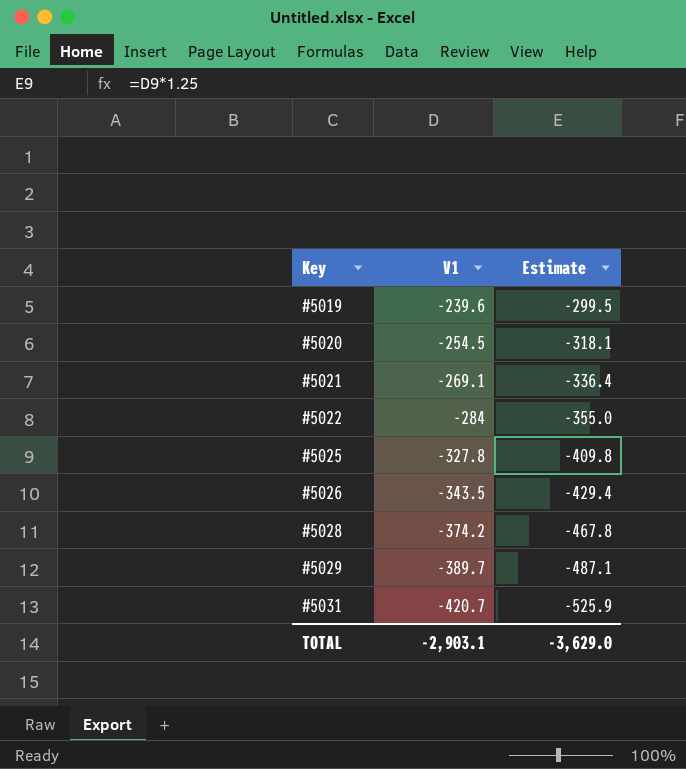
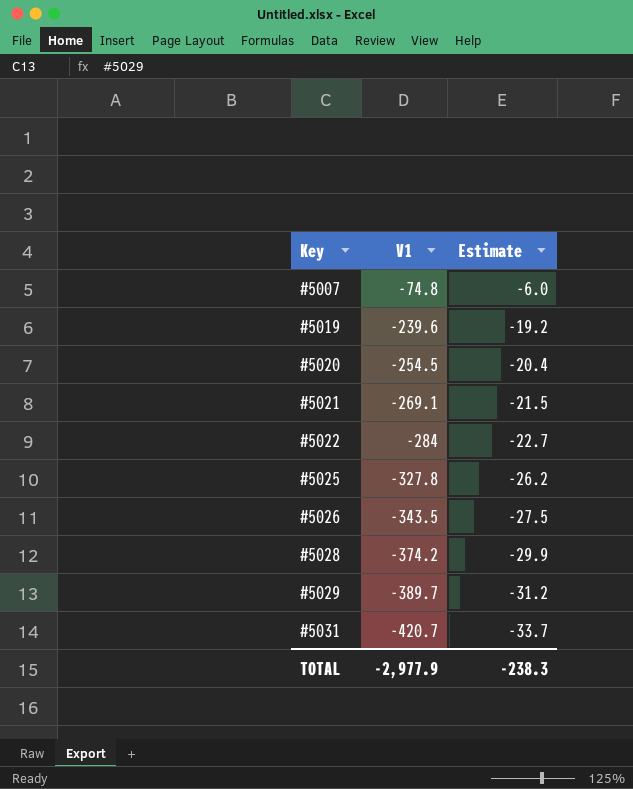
column Estimate | formula: [V1] * 1.25 -> [V1] * 0.08
row #5007: none -> -74.8 | -6.0
TOTAL | V1: -2,903.1 -> -2,977.9
TOTAL | Estimate: -3,629.0 -> -238.3

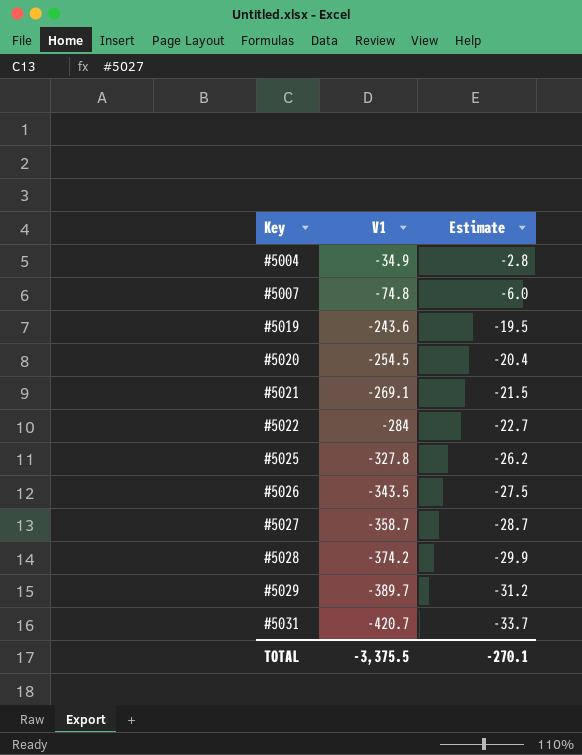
row #5004: none -> -34.9 | -2.8
#5019 | V1: -239.6 -> -243.6
#5019 | Estimate: -19.2 -> -19.5
row #5027: none -> -358.7 | -28.7
TOTAL | V1: -2,977.9 -> -3,375.5
TOTAL | Estimate: -238.3 -> -270.1

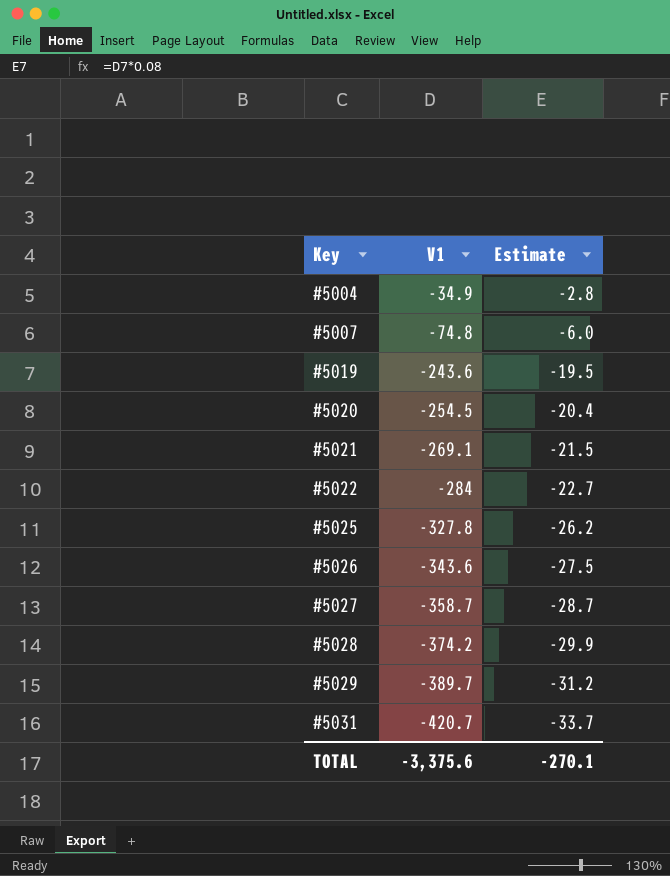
#5026 | V1: -343.5 -> -343.6
TOTAL | V1: -3,375.5 -> -3,375.6

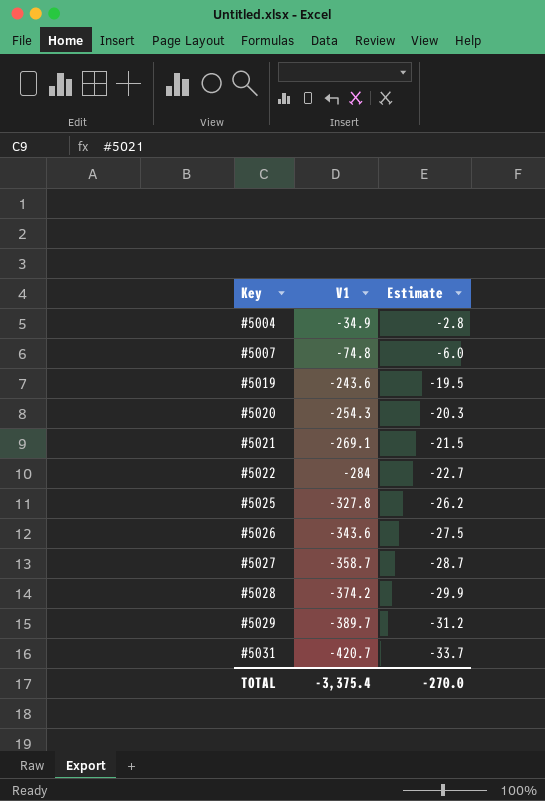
#5020 | V1: -254.5 -> -254.3
#5020 | Estimate: -20.4 -> -20.3
TOTAL | V1: -3,375.6 -> -3,375.4
TOTAL | Estimate: -270.1 -> -270.0

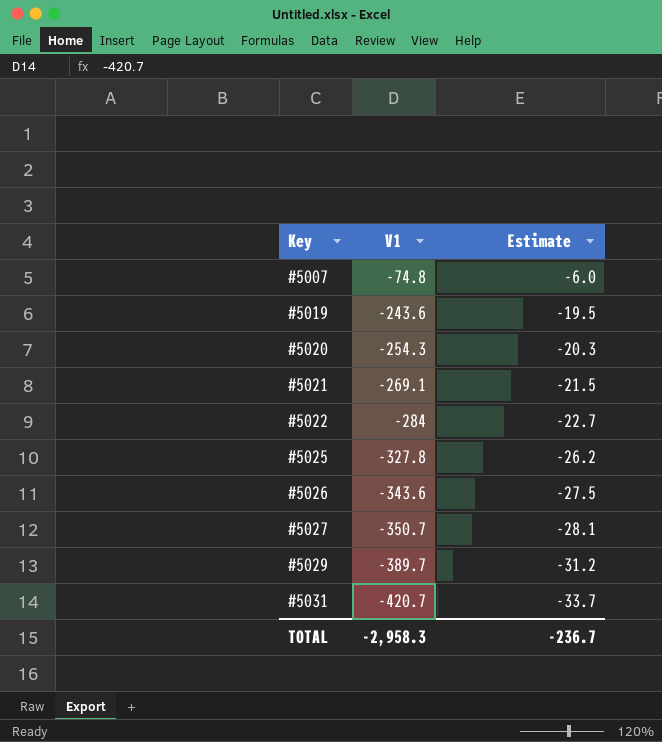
row #5004: -34.9 | -2.8 -> none
row #5028: -374.2 | -29.9 -> none
#5027 | V1: -358.7 -> -350.7
#5027 | Estimate: -28.7 -> -28.1
TOTAL | V1: -3,375.4 -> -2,958.3
TOTAL | Estimate: -270.0 -> -236.7

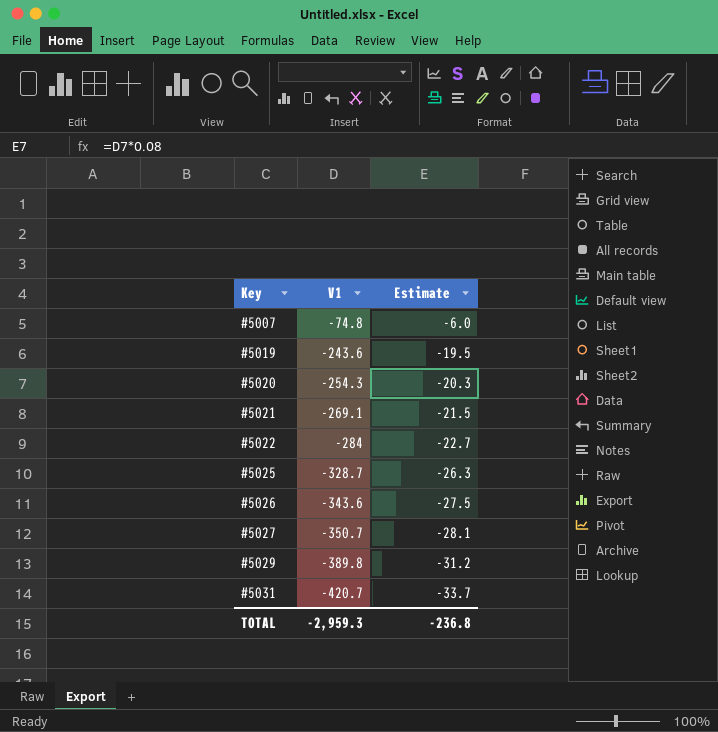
#5025 | V1: -327.8 -> -328.7
#5025 | Estimate: -26.2 -> -26.3
#5029 | V1: -389.7 -> -389.8
TOTAL | V1: -2,958.3 -> -2,959.3
TOTAL | Estimate: -236.7 -> -236.8

